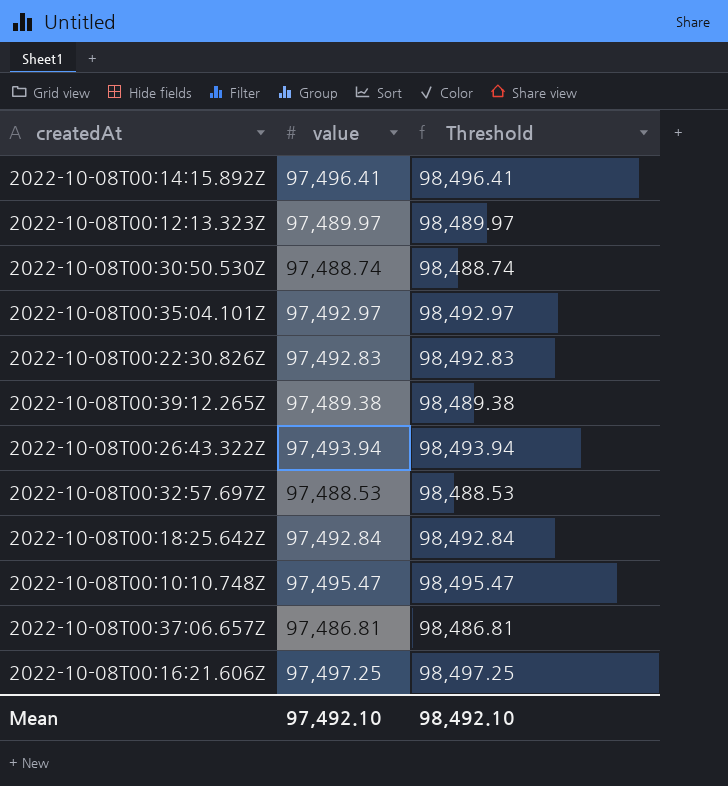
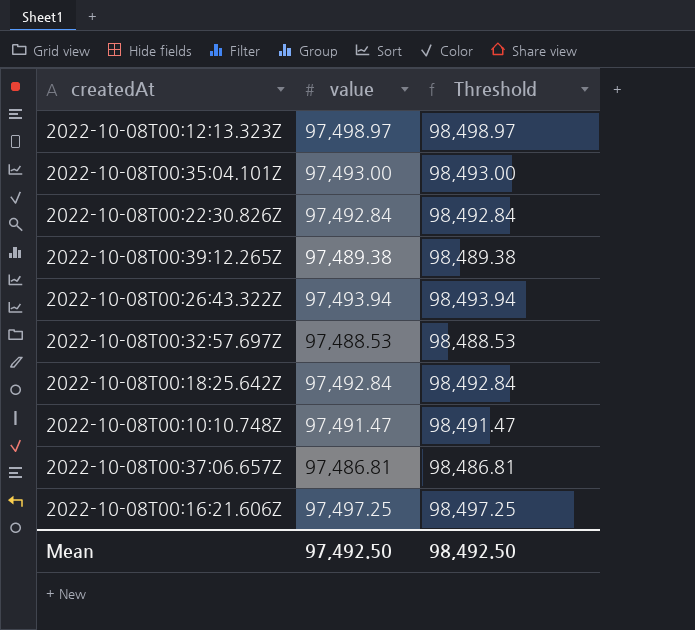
row 2022-10-08T00:14:15.892Z: 97,496.41 | 98,496.41 -> none
row 2022-10-08T00:30:50.530Z: 97,488.74 | 98,488.74 -> none
2022-10-08T00:12:13.323Z | value: 97,489.97 -> 97,498.97
2022-10-08T00:12:13.323Z | Threshold: 98,489.97 -> 98,498.97
2022-10-08T00:35:04.101Z | value: 97,492.97 -> 97,493.00
2022-10-08T00:35:04.101Z | Threshold: 98,492.97 -> 98,493.00
2022-10-08T00:22:30.826Z | value: 97,492.83 -> 97,492.84
2022-10-08T00:22:30.826Z | Threshold: 98,492.83 -> 98,492.84
2022-10-08T00:10:10.748Z | value: 97,495.47 -> 97,491.47
2022-10-08T00:10:10.748Z | Threshold: 98,495.47 -> 98,491.47
Mean | value: 97,492.10 -> 97,492.50
Mean | Threshold: 98,492.10 -> 98,492.50

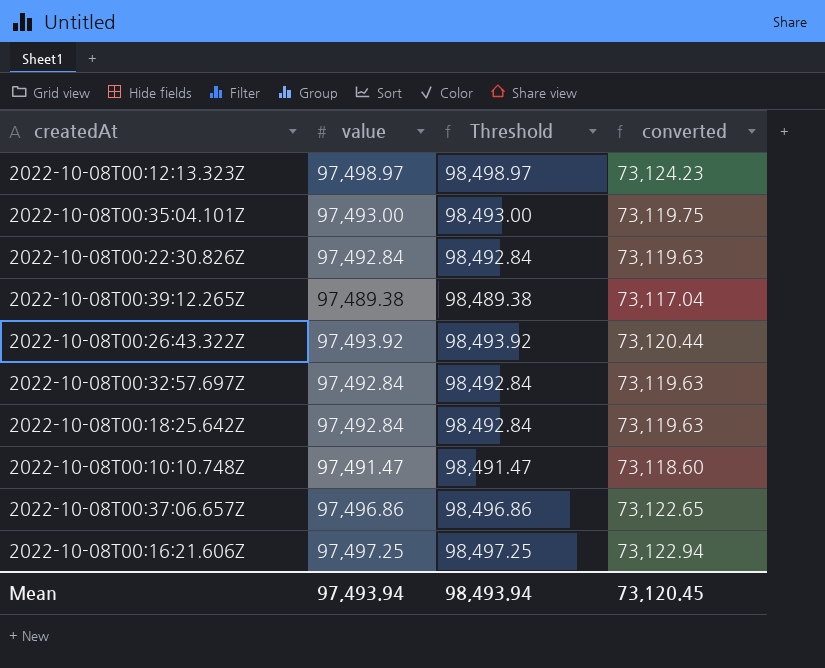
column converted | formula: none -> [value] * 0.75
2022-10-08T00:26:43.322Z | value: 97,493.94 -> 97,493.92
2022-10-08T00:26:43.322Z | Threshold: 98,493.94 -> 98,493.92
2022-10-08T00:32:57.697Z | value: 97,488.53 -> 97,492.84
2022-10-08T00:32:57.697Z | Threshold: 98,488.53 -> 98,492.84
2022-10-08T00:37:06.657Z | value: 97,486.81 -> 97,496.86
2022-10-08T00:37:06.657Z | Threshold: 98,486.81 -> 98,496.86
Mean | value: 97,492.50 -> 97,493.94
Mean | Threshold: 98,492.50 -> 98,493.94

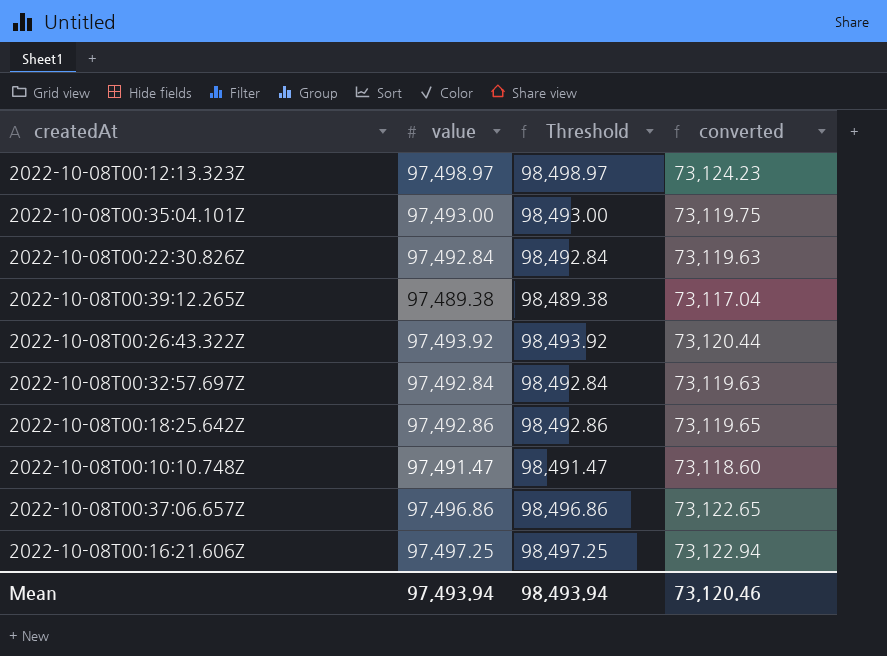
2022-10-08T00:18:25.642Z | value: 97,492.84 -> 97,492.86
2022-10-08T00:18:25.642Z | Threshold: 98,492.84 -> 98,492.86
2022-10-08T00:18:25.642Z | converted: 73,119.63 -> 73,119.65
Mean | converted: 73,120.45 -> 73,120.46

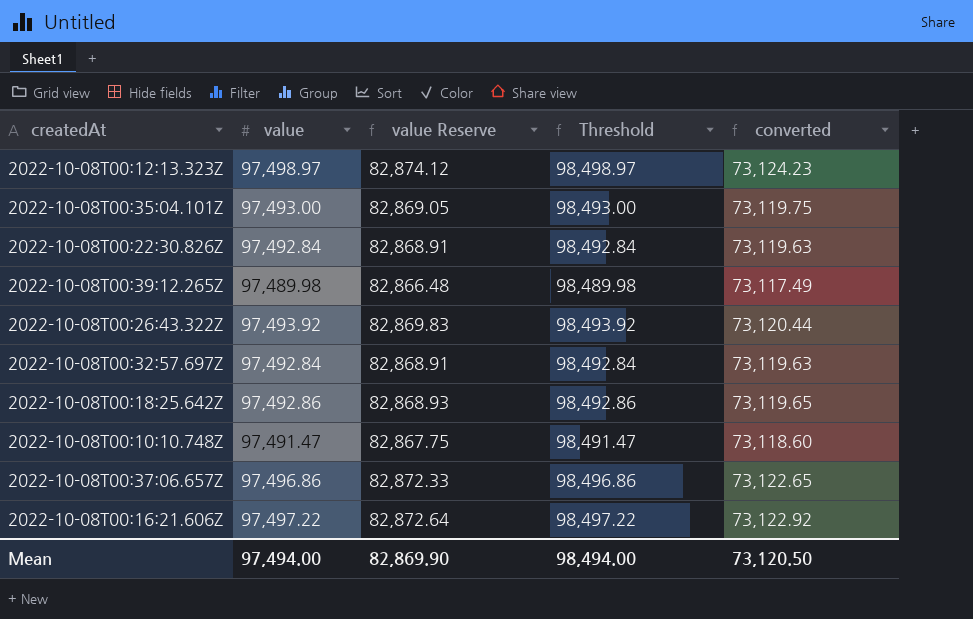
column value Reserve | formula: none -> [value] * 0.85
2022-10-08T00:39:12.265Z | value: 97,489.38 -> 97,489.98
2022-10-08T00:39:12.265Z | Threshold: 98,489.38 -> 98,489.98
2022-10-08T00:39:12.265Z | converted: 73,117.04 -> 73,117.49
2022-10-08T00:16:21.606Z | value: 97,497.25 -> 97,497.22
2022-10-08T00:16:21.606Z | Threshold: 98,497.25 -> 98,497.22
2022-10-08T00:16:21.606Z | converted: 73,122.94 -> 73,122.92
Mean | value: 97,493.94 -> 97,494.00
Mean | Threshold: 98,493.94 -> 98,494.00
Mean | converted: 73,120.46 -> 73,120.50

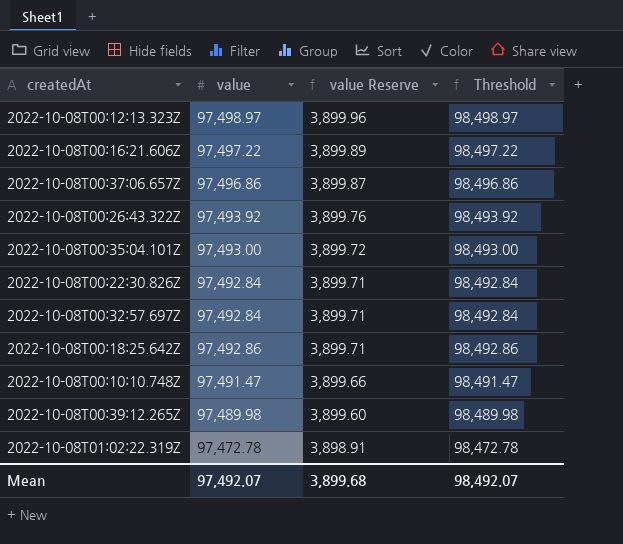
row order: none -> value Reserve descending
column converted | formula: [value] * 0.75 -> none
column value Reserve | formula: [value] * 0.85 -> [value] * 0.04
row 2022-10-08T01:02:22.319Z: none -> 97,472.78 | 3,898.91 | 98,472.78
Mean | value: 97,494.00 -> 97,492.07
Mean | value Reserve: 82,869.90 -> 3,899.68
Mean | Threshold: 98,494.00 -> 98,492.07

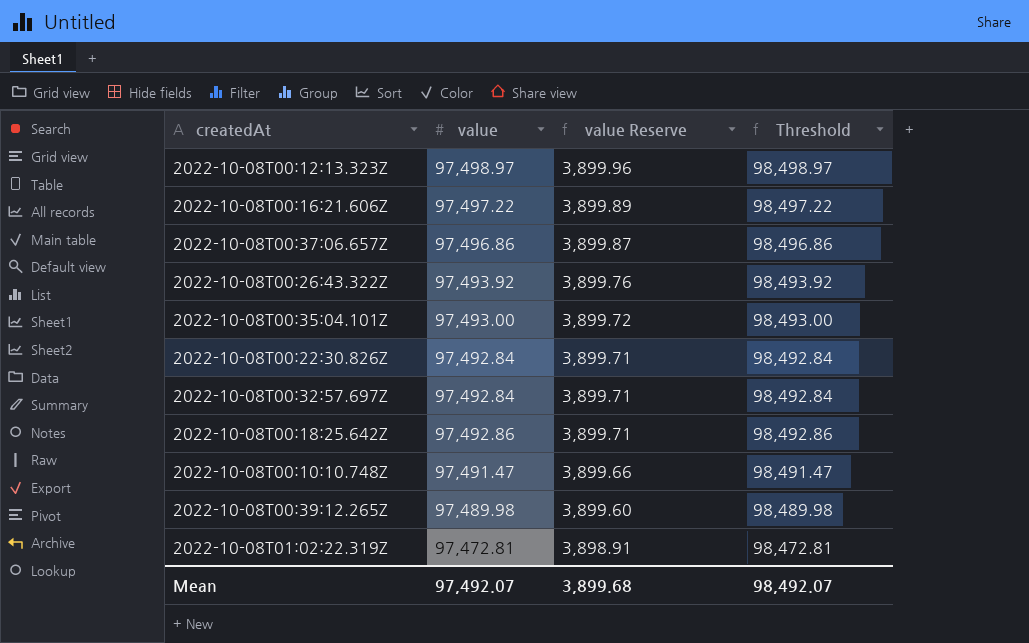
2022-10-08T01:02:22.319Z | value: 97,472.78 -> 97,472.81
2022-10-08T01:02:22.319Z | Threshold: 98,472.78 -> 98,472.81

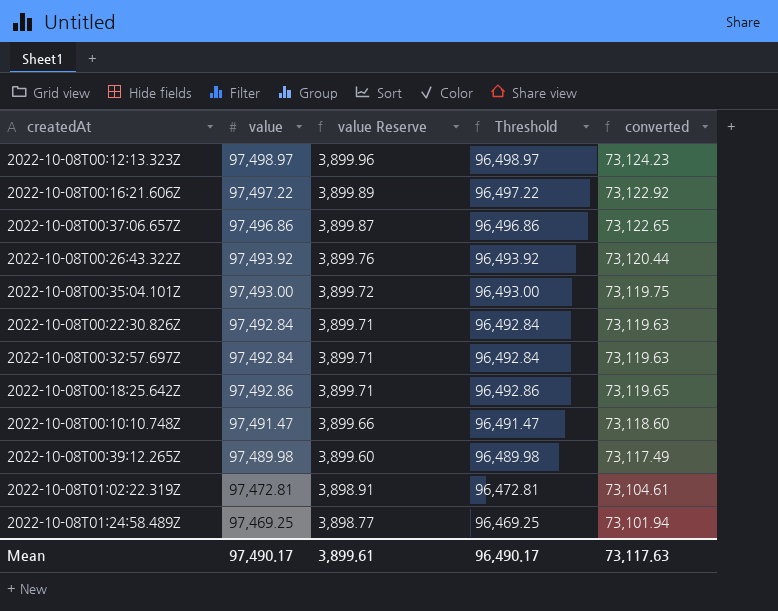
column Threshold | formula: [value] + 1000 -> [value] - 1000
column converted | formula: none -> [value] * 0.75
row 2022-10-08T01:24:58.489Z: none -> 97,469.25 | 3,898.77 | 96,469.25 | 73,101.94
Mean | value: 97,492.07 -> 97,490.17
Mean | value Reserve: 3,899.68 -> 3,899.61
Mean | Threshold: 98,492.07 -> 96,490.17

